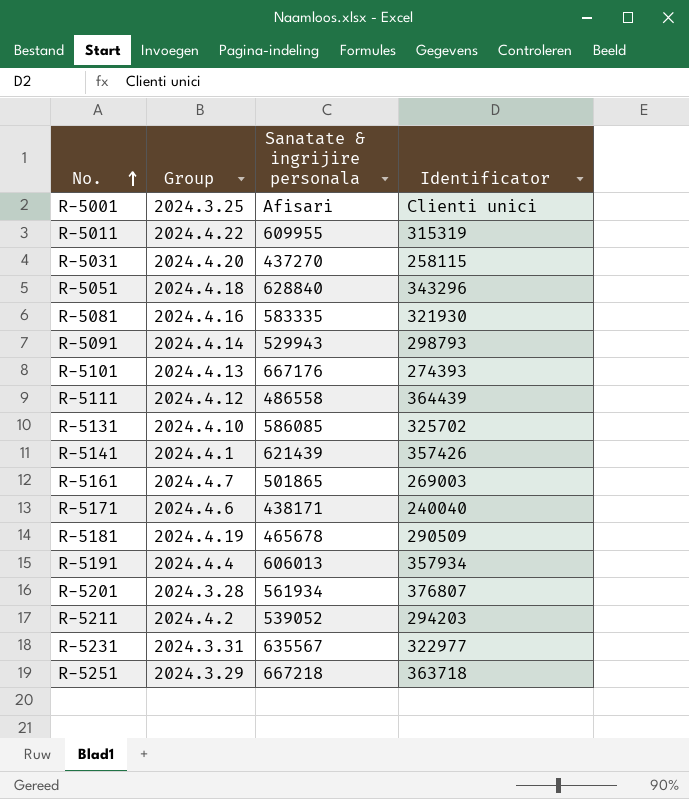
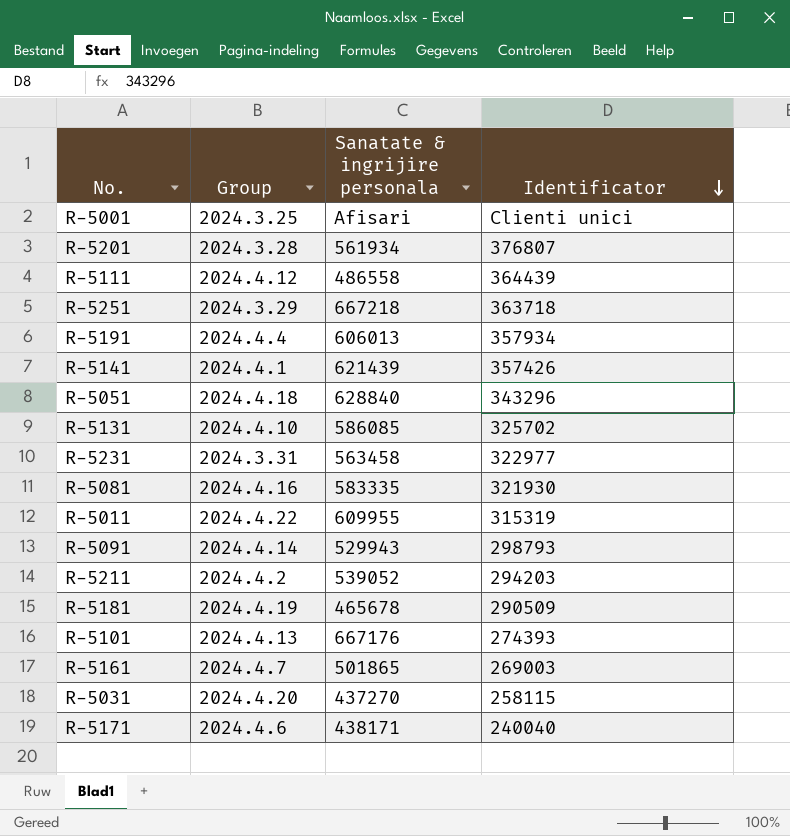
row order: No. ascending -> Identificator descending
R-5231 | Sanatate & ingrijire personala: 635567 -> 563458

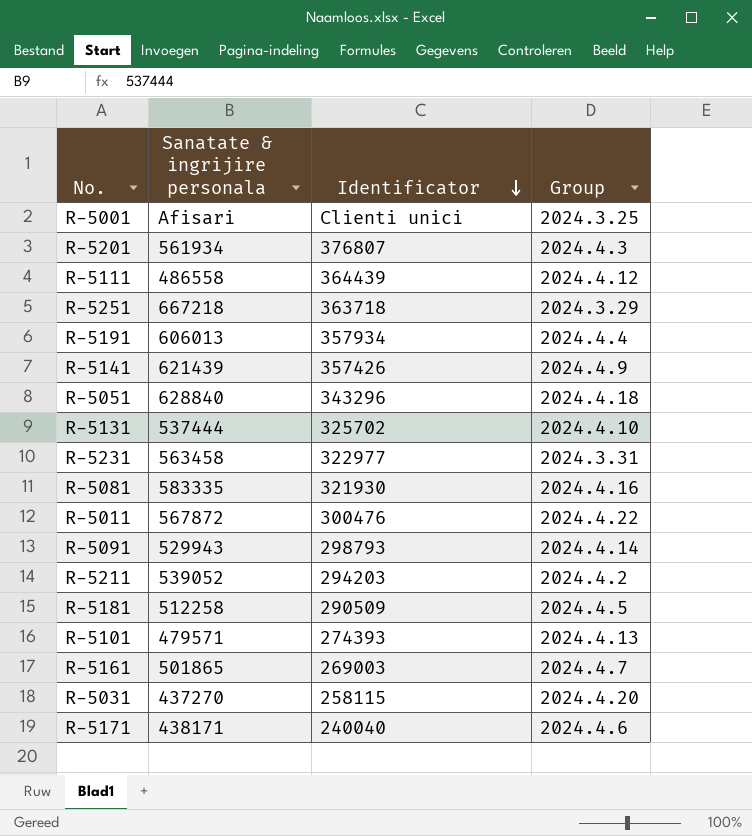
column Group | position: 2 -> 4
R-5201 | Group: 2024.3.28 -> 2024.4.3
R-5141 | Group: 2024.4.1 -> 2024.4.9
R-5131 | Sanatate & ingrijire personala: 586085 -> 537444
R-5011 | Sanatate & ingrijire personala: 609955 -> 567872
R-5011 | Identificator: 315319 -> 300476
R-5181 | Sanatate & ingrijire personala: 465678 -> 512258
R-5181 | Group: 2024.4.19 -> 2024.4.5
R-5101 | Sanatate & ingrijire personala: 667176 -> 479571

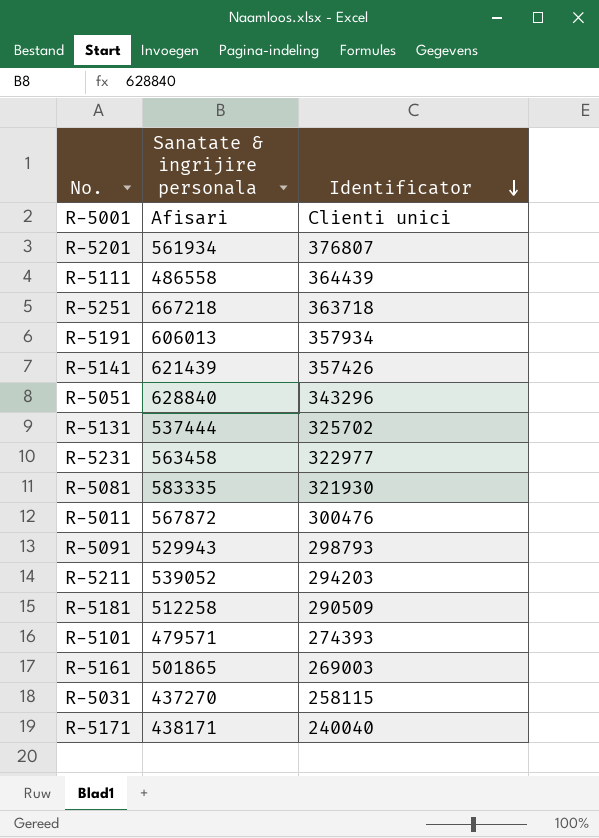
column Group | position: 4 -> none

